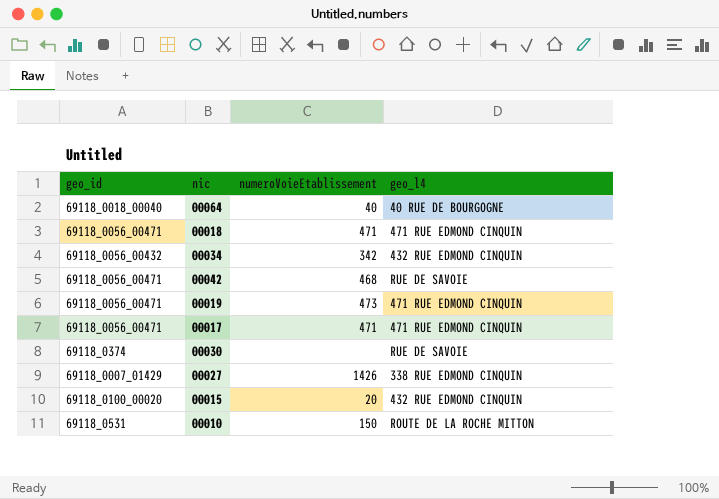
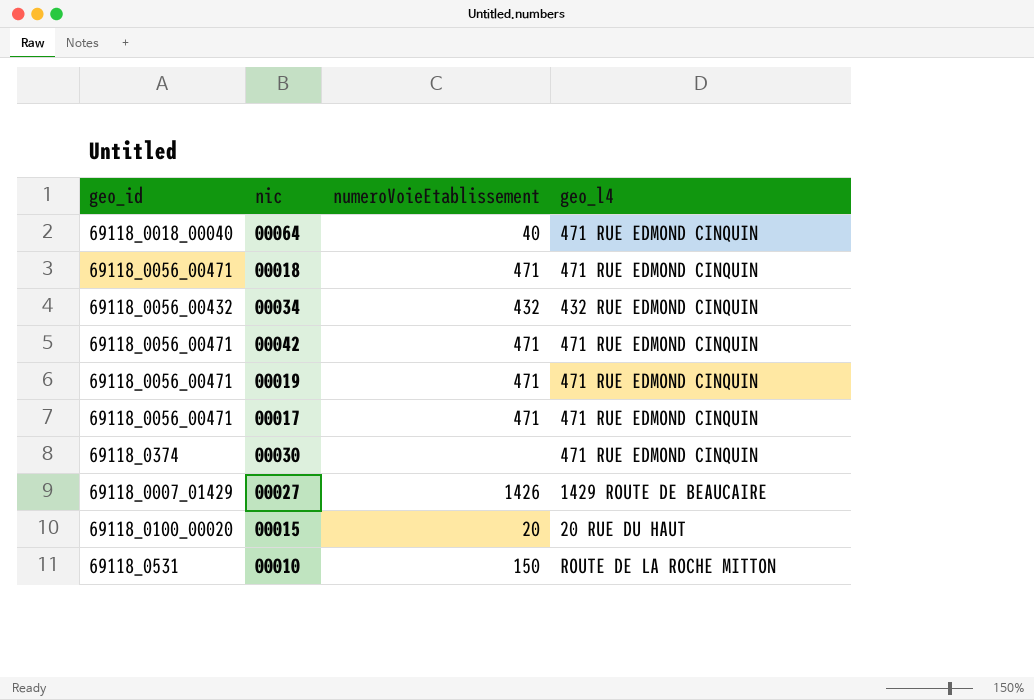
00064 | geo_l4: 40 RUE DE BOURGOGNE -> 471 RUE EDMOND CINQUIN
00034 | numeroVoieEtablissement: 342 -> 432
00042 | numeroVoieEtablissement: 468 -> 471
00042 | geo_l4: RUE DE SAVOIE -> 471 RUE EDMOND CINQUIN
00019 | numeroVoieEtablissement: 473 -> 471
00030 | geo_l4: RUE DE SAVOIE -> 471 RUE EDMOND CINQUIN
00027 | geo_l4: 338 RUE EDMOND CINQUIN -> 1429 ROUTE DE BEAUCAIRE
00015 | geo_l4: 432 RUE EDMOND CINQUIN -> 20 RUE DU HAUT

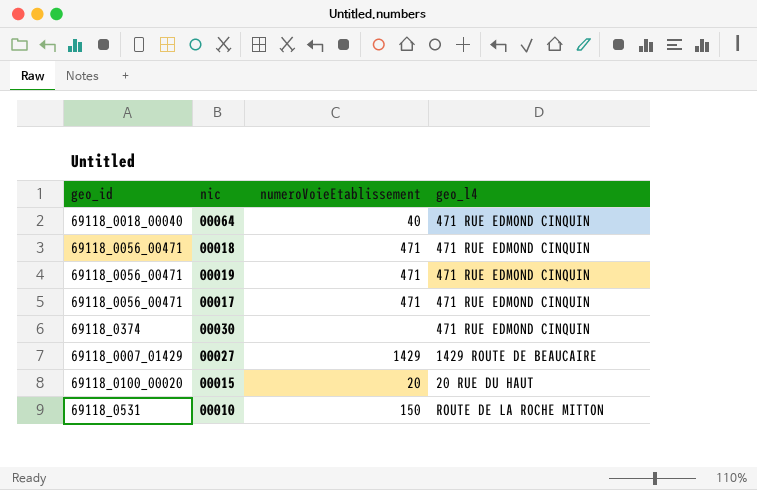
row 00034: 69118_0056_00432 | 432 | 432 RUE EDMOND CINQUIN -> none
row 00042: 69118_0056_00471 | 471 | 471 RUE EDMOND CINQUIN -> none
00027 | numeroVoieEtablissement: 1426 -> 1429

